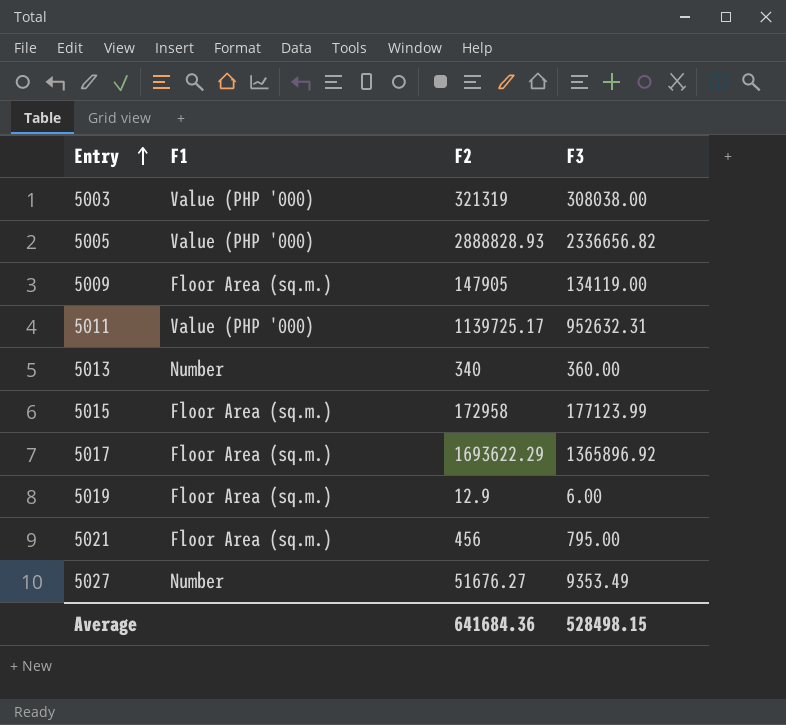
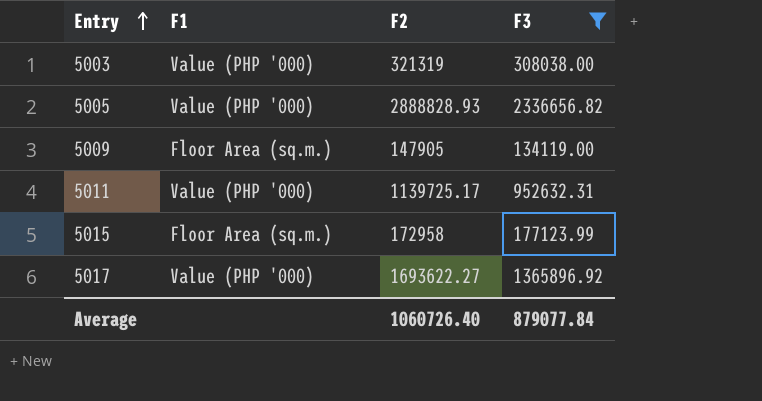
filter: none -> F3 >= 134119.00
5017 | F1: Floor Area (sq.m.) -> Value (PHP '000)
5017 | F2: 1693622.29 -> 1693622.27
Average | F2: 641684.36 -> 1060726.40
Average | F3: 528498.15 -> 879077.84

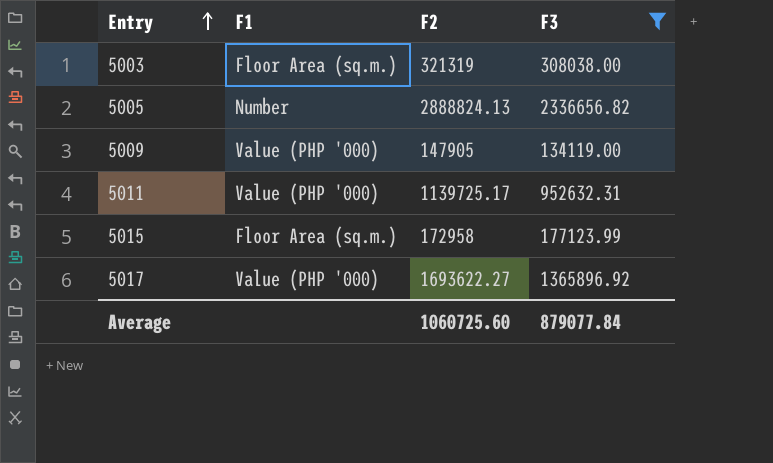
5003 | F1: Value (PHP '000) -> Floor Area (sq.m.)
5005 | F1: Value (PHP '000) -> Number
5005 | F2: 2888828.93 -> 2888824.13
5009 | F1: Floor Area (sq.m.) -> Value (PHP '000)
Average | F2: 1060726.40 -> 1060725.60

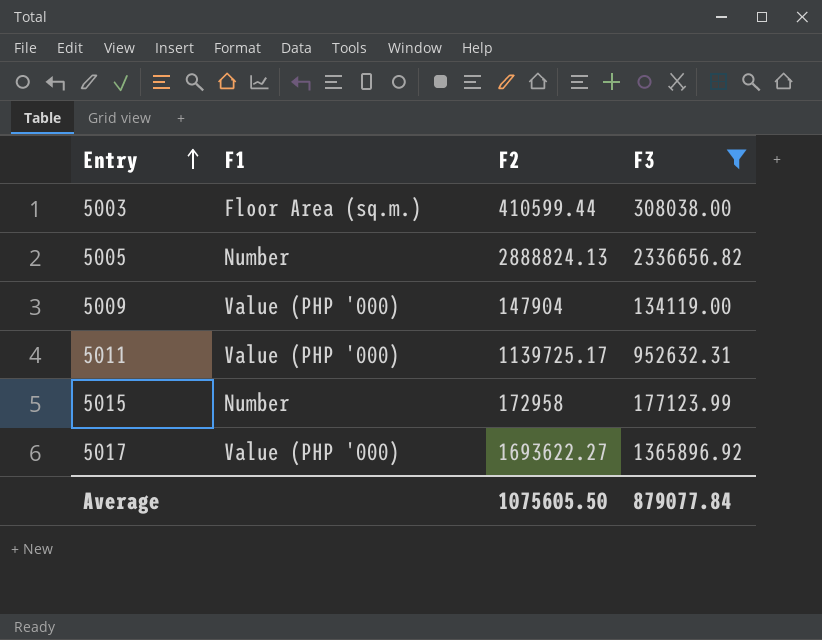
5003 | F2: 321319 -> 410599.44
5009 | F2: 147905 -> 147904
5015 | F1: Floor Area (sq.m.) -> Number
Average | F2: 1060725.60 -> 1075605.50

